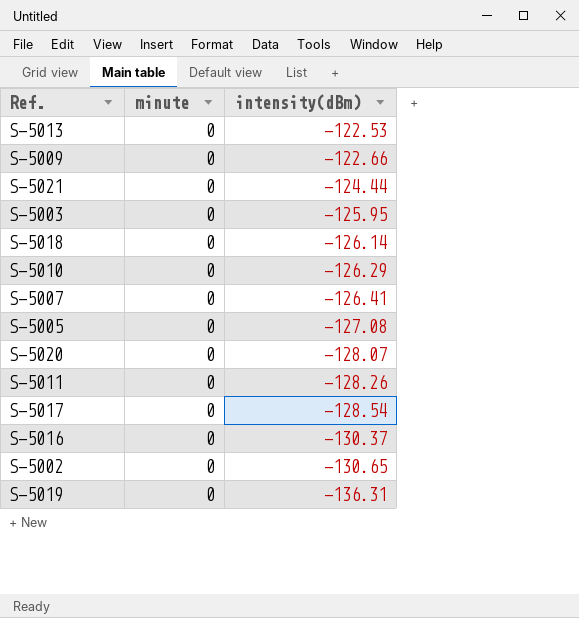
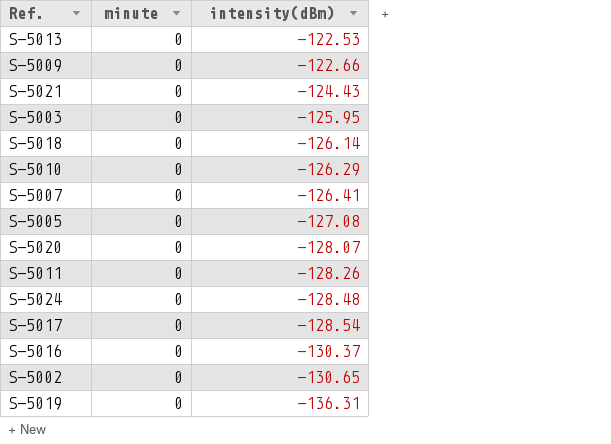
S-5021 | intensity(dBm): -124.44 -> -124.43
row S-5024: none -> 0 | -128.48

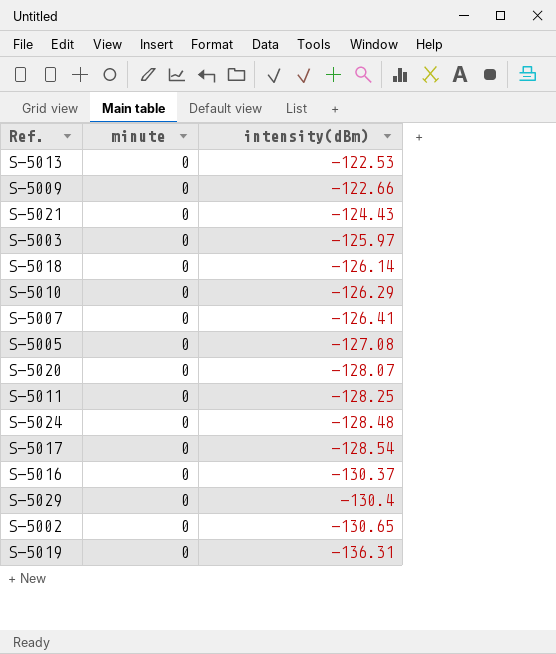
S-5003 | intensity(dBm): -125.95 -> -125.97
S-5011 | intensity(dBm): -128.26 -> -128.25
row S-5029: none -> 0 | -130.4

